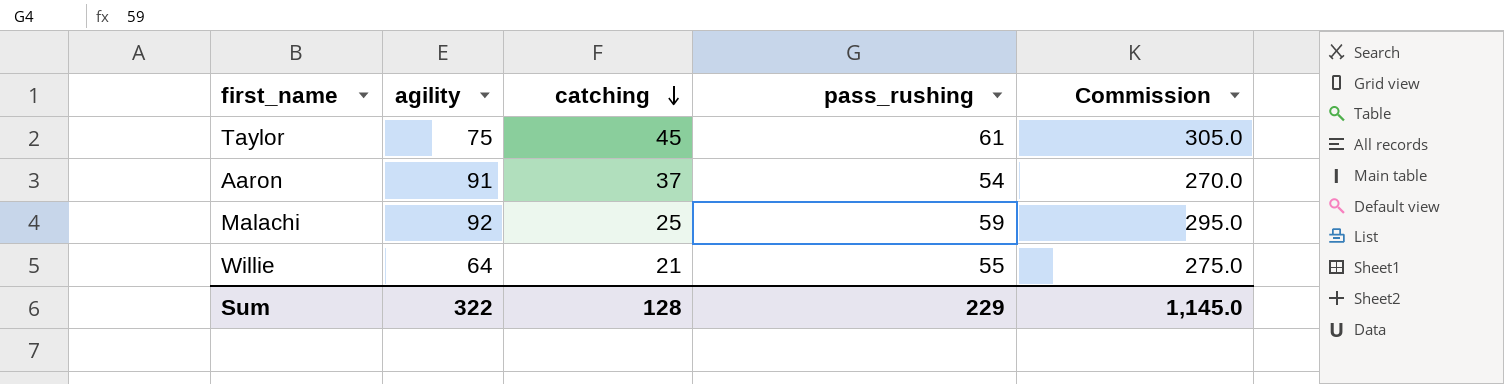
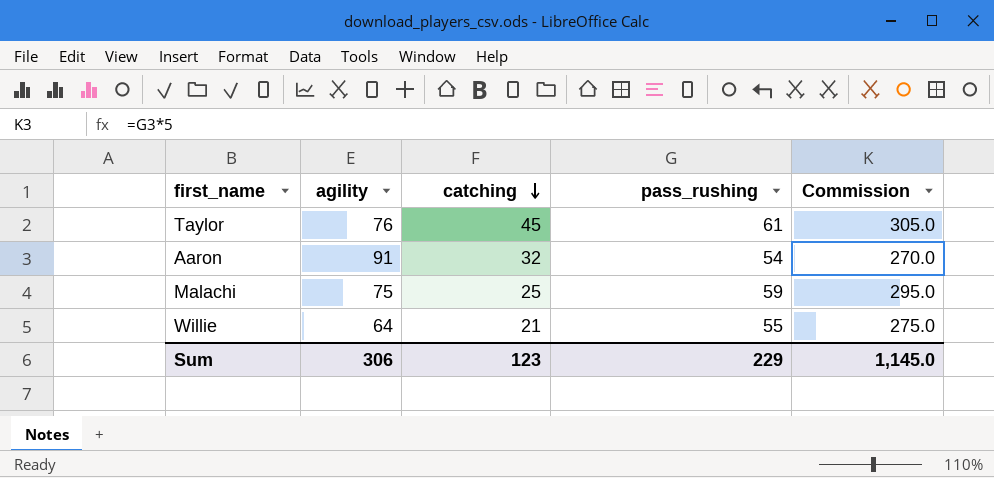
Taylor | agility: 75 -> 76
Aaron | catching: 37 -> 32
Malachi | agility: 92 -> 75
Sum | agility: 322 -> 306
Sum | catching: 128 -> 123

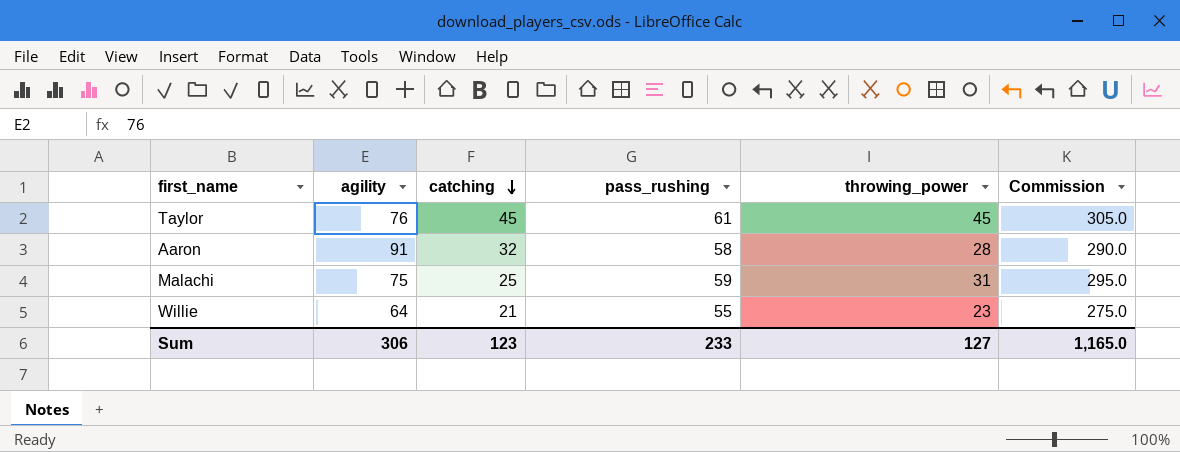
column throwing_power | position: none -> 5
Aaron | pass_rushing: 54 -> 58
Aaron | Commission: 270.0 -> 290.0
Sum | pass_rushing: 229 -> 233
Sum | Commission: 1,145.0 -> 1,165.0

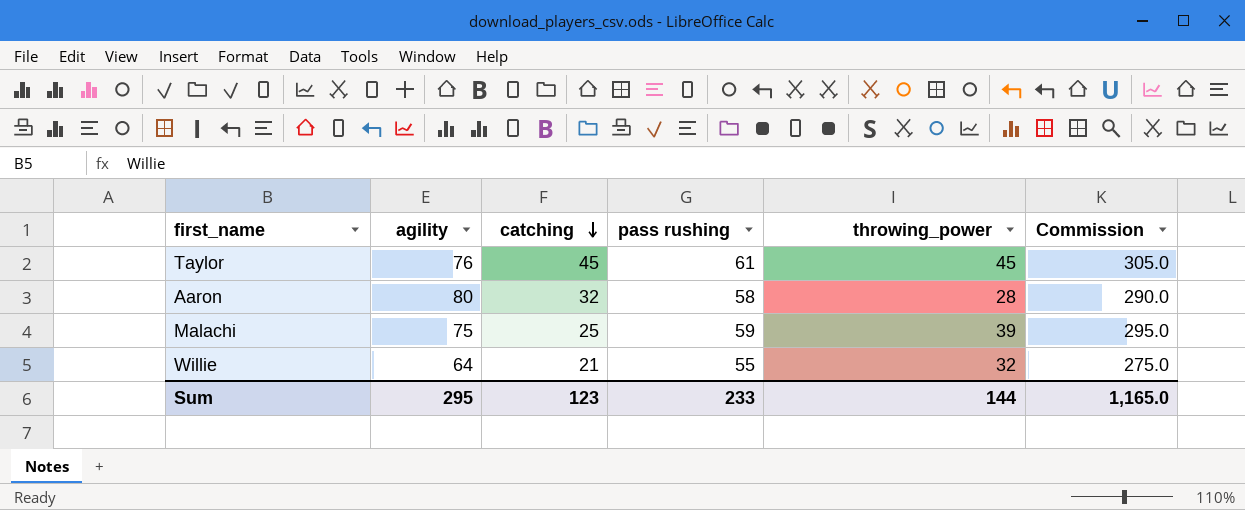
column name: pass_rushing -> pass rushing
Aaron | agility: 91 -> 80
Malachi | throwing_power: 31 -> 39
Willie | throwing_power: 23 -> 32
Sum | agility: 306 -> 295
Sum | throwing_power: 127 -> 144

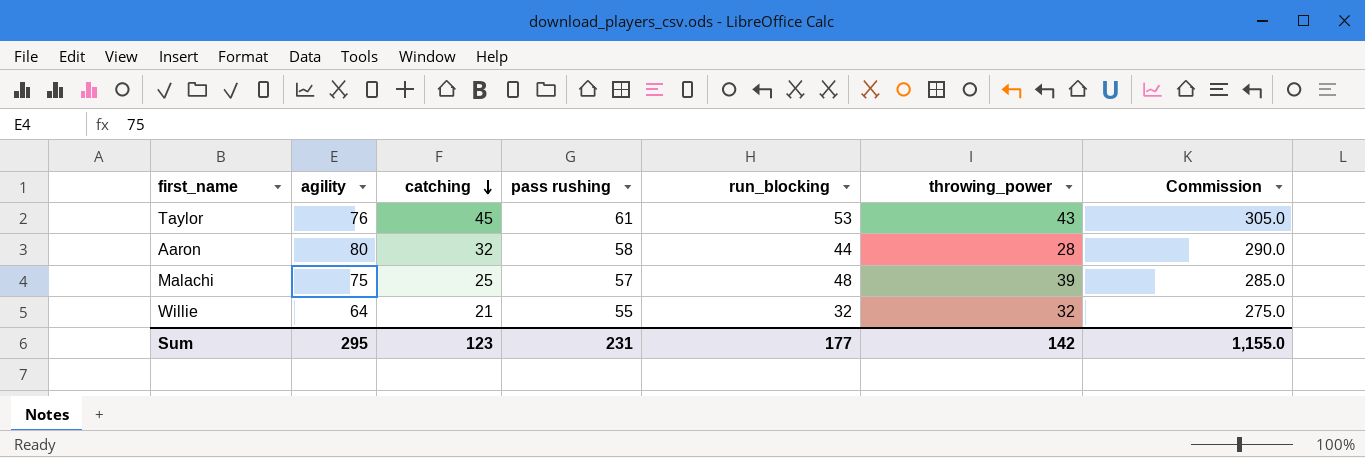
column run_blocking | position: none -> 5
Taylor | throwing_power: 45 -> 43
Malachi | pass rushing: 59 -> 57
Malachi | Commission: 295.0 -> 285.0
Sum | pass rushing: 233 -> 231
Sum | throwing_power: 144 -> 142
Sum | Commission: 1,165.0 -> 1,155.0

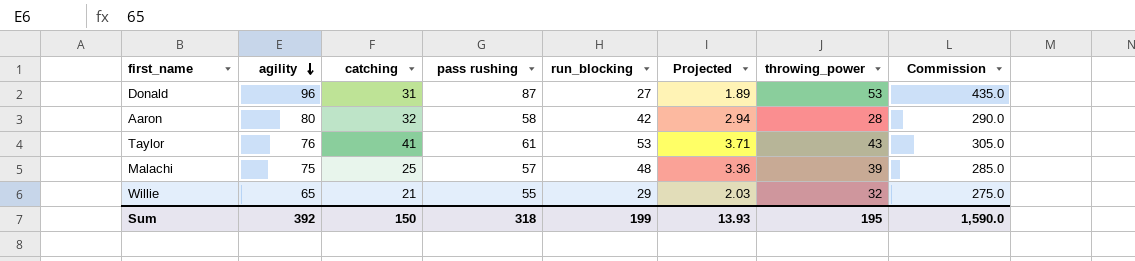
row order: catching descending -> agility descending
column Projected | formula: none -> [run_blocking] * 0.07
row Donald: none -> 96 | 31 | 87 | 27 | 1.89 | 53 | 435.0
Aaron | run_blocking: 44 -> 42
Taylor | catching: 45 -> 41
Willie | agility: 64 -> 65
Willie | run_blocking: 32 -> 29
Sum | agility: 295 -> 392
Sum | catching: 123 -> 150
Sum | pass rushing: 231 -> 318
Sum | run_blocking: 177 -> 199
Sum | throwing_power: 142 -> 195
Sum | Commission: 1,155.0 -> 1,590.0

